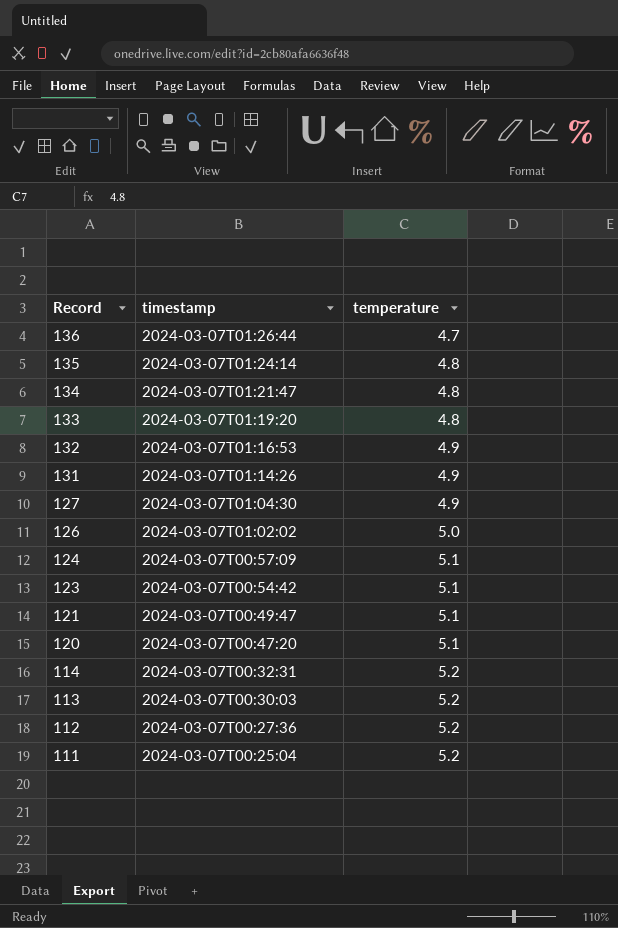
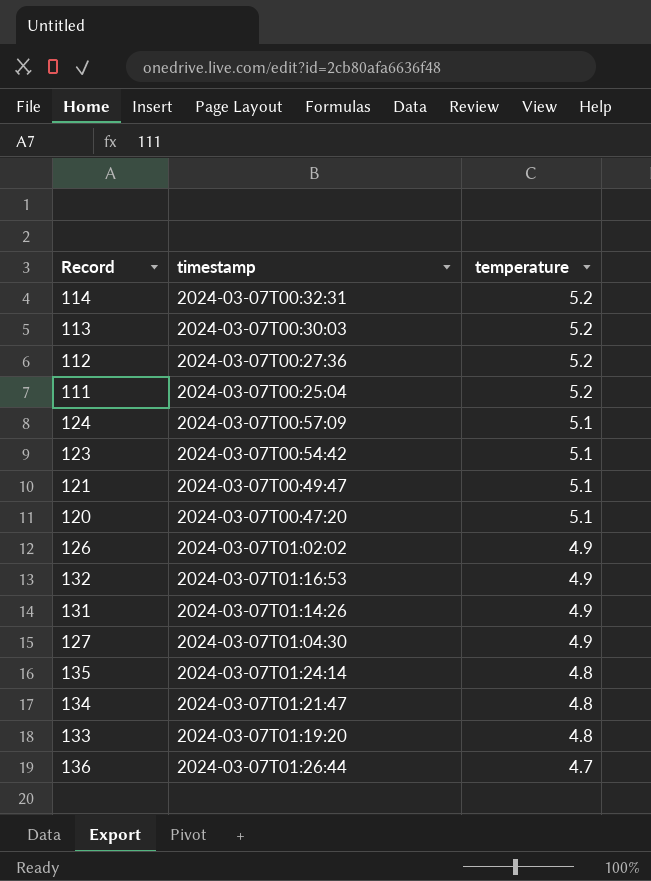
row order: Record descending -> temperature descending
126 | temperature: 5.0 -> 4.9

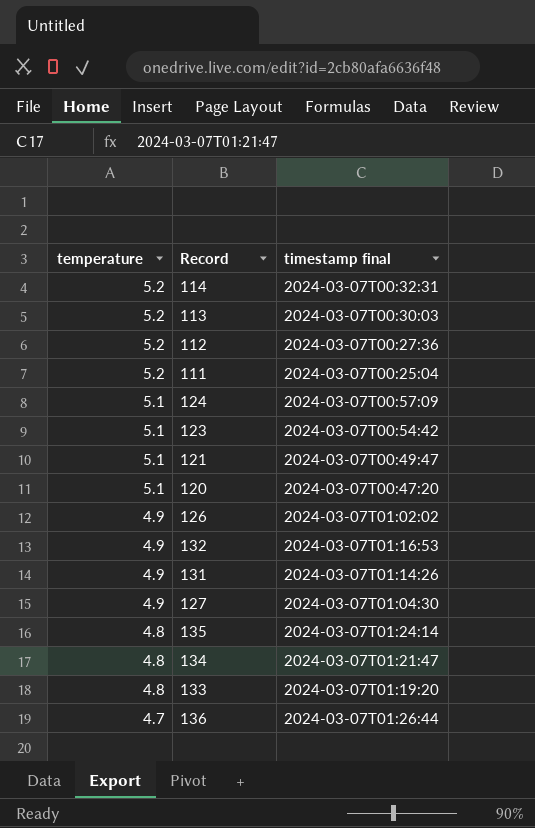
column temperature | position: 3 -> 1
column name: timestamp -> timestamp final

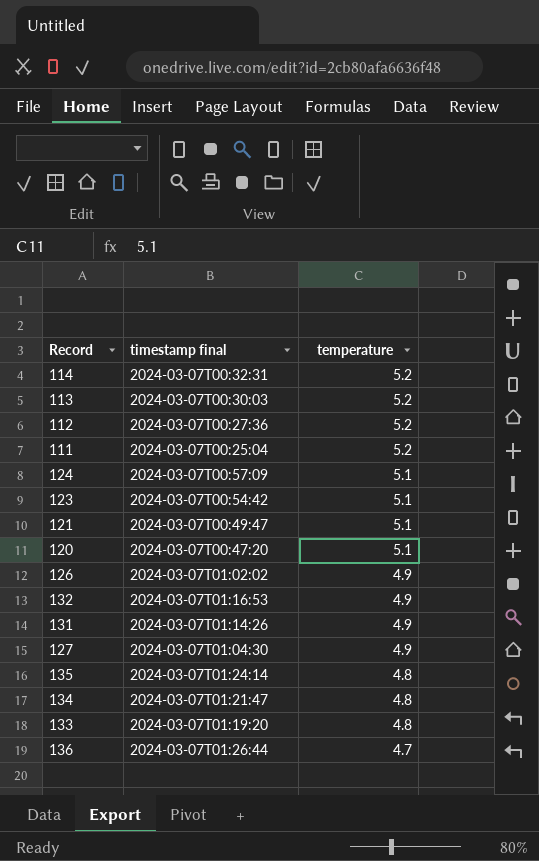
column temperature | position: 1 -> 3

